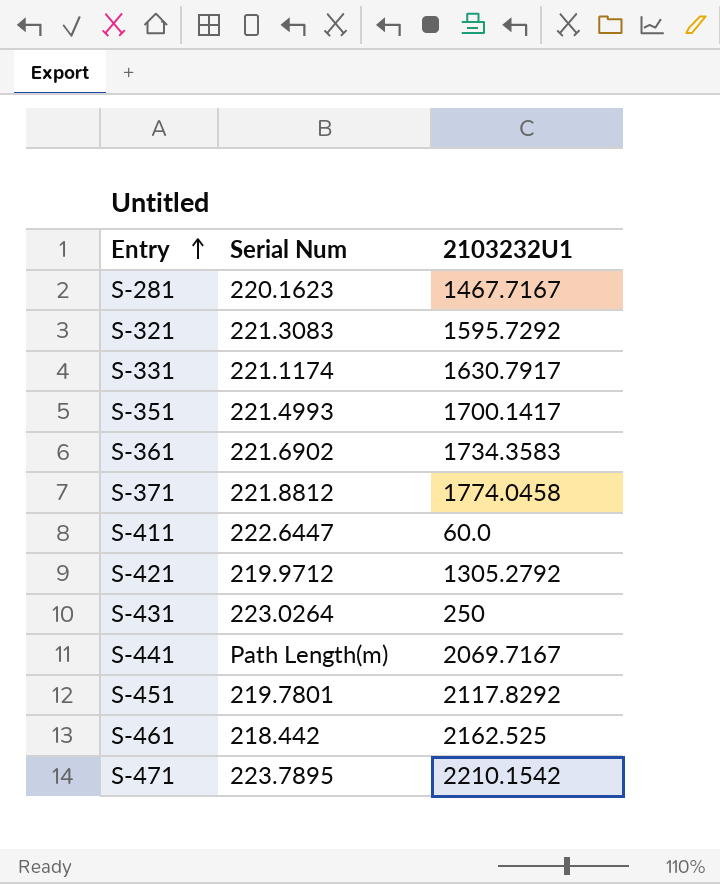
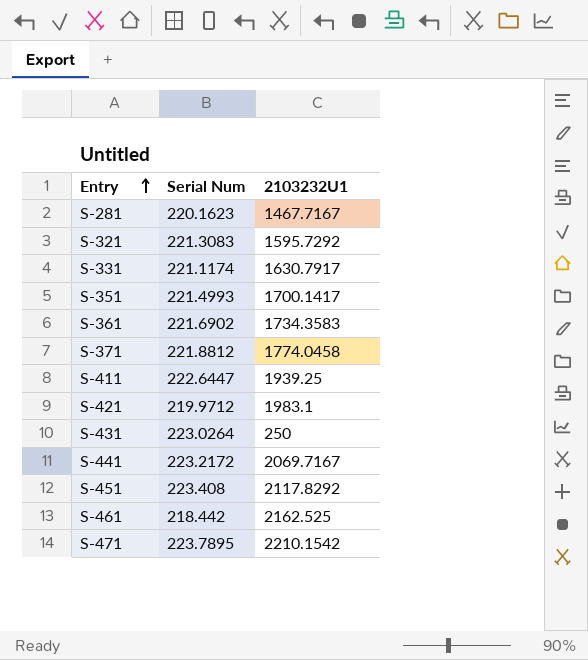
S-411 | 2103232U1: 60.0 -> 1939.25
S-421 | 2103232U1: 1305.2792 -> 1983.1
S-441 | Serial Num: Path Length(m) -> 223.2172
S-451 | Serial Num: 219.7801 -> 223.408

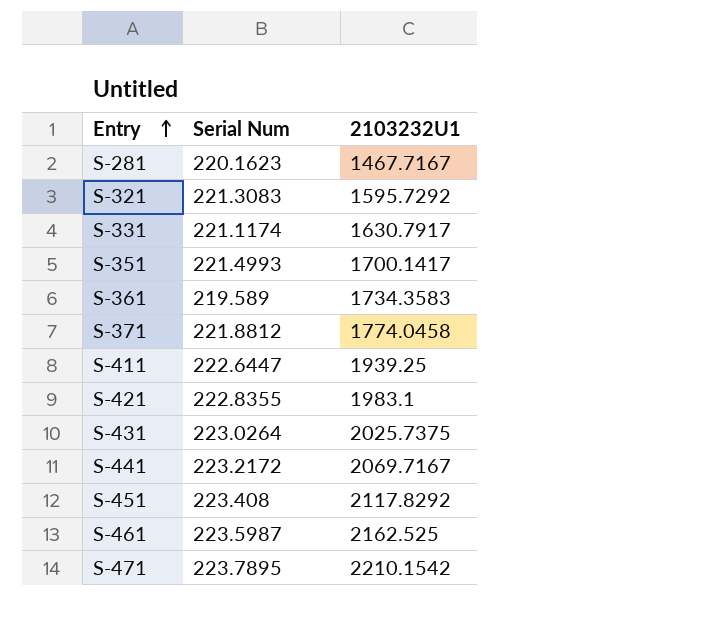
S-361 | Serial Num: 221.6902 -> 219.589
S-421 | Serial Num: 219.9712 -> 222.8355
S-431 | 2103232U1: 250 -> 2025.7375
S-461 | Serial Num: 218.442 -> 223.5987

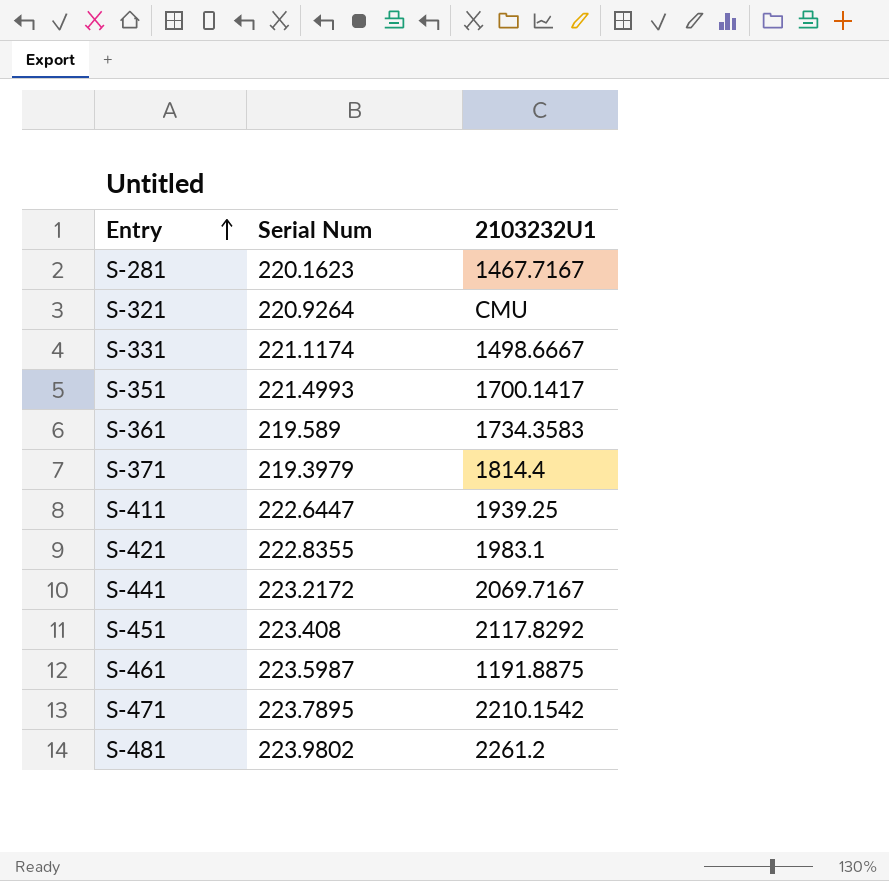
row S-431: 223.0264 | 2025.7375 -> none
S-321 | Serial Num: 221.3083 -> 220.9264
S-321 | 2103232U1: 1595.7292 -> CMU
S-331 | 2103232U1: 1630.7917 -> 1498.6667
S-371 | Serial Num: 221.8812 -> 219.3979
S-371 | 2103232U1: 1774.0458 -> 1814.4
S-461 | 2103232U1: 2162.525 -> 1191.8875
row S-481: none -> 223.9802 | 2261.2

